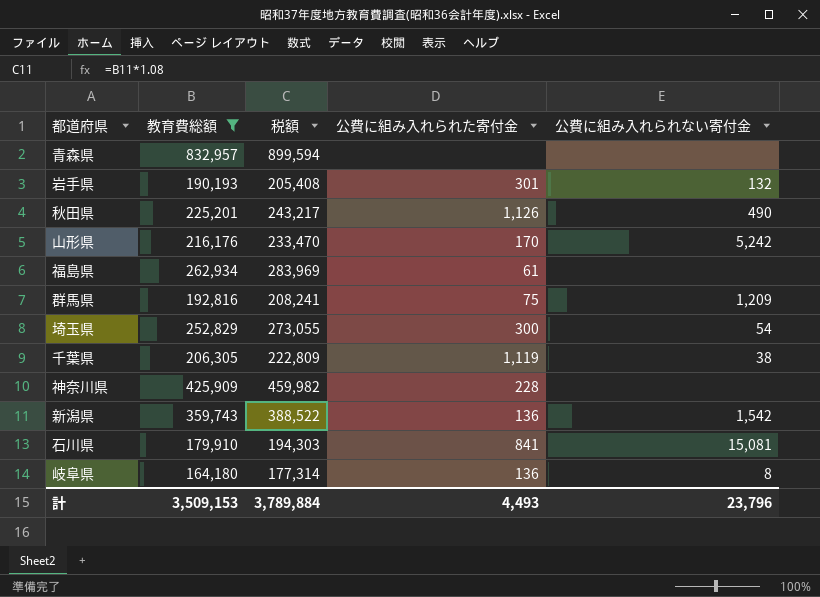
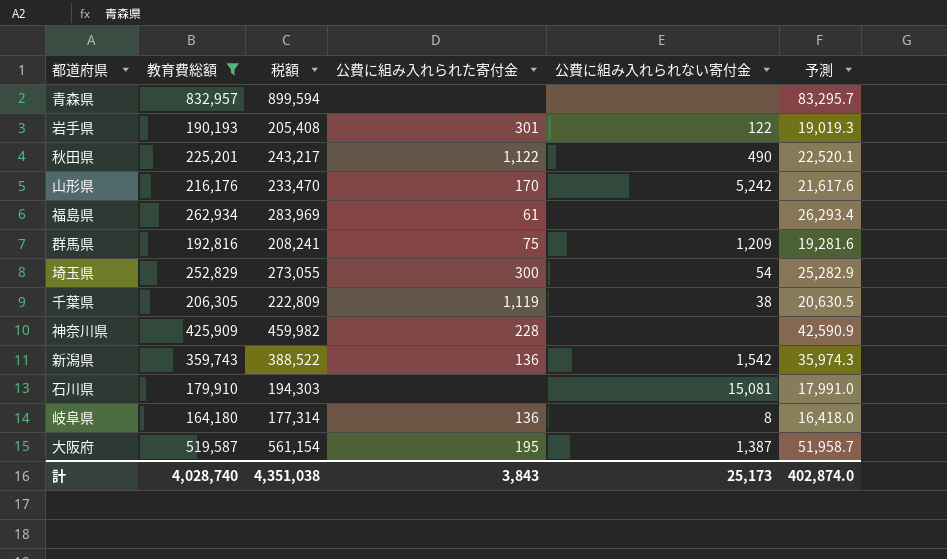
column 予測 | formula: none -> [教育費総額] * 0.1
岩手県 | 公費に組み入れられない寄付金: 132 -> 122
秋田県 | 公費に組み入れられた寄付金: 1,126 -> 1,122
石川県 | 公費に組み入れられた寄付金: 841 -> none
row 大阪府: none -> 519,587 | 561,154 | 195 | 1,387 | 51,958.7
計 | 教育費総額: 3,509,153 -> 4,028,740
計 | 税額: 3,789,884 -> 4,351,038
計 | 公費に組み入れられた寄付金: 4,493 -> 3,843
計 | 公費に組み入れられない寄付金: 23,796 -> 25,173

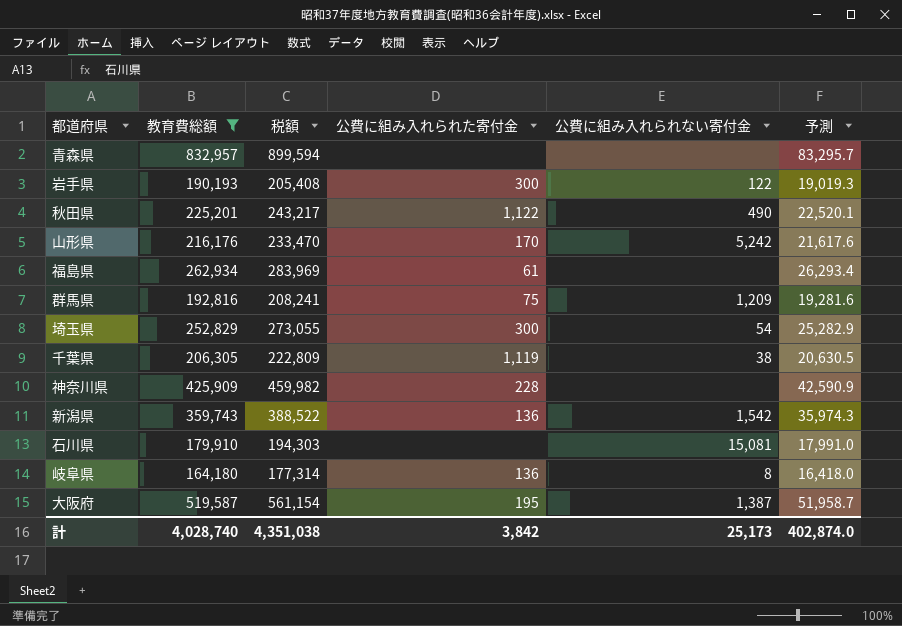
岩手県 | 公費に組み入れられた寄付金: 301 -> 300
計 | 公費に組み入れられた寄付金: 3,843 -> 3,842

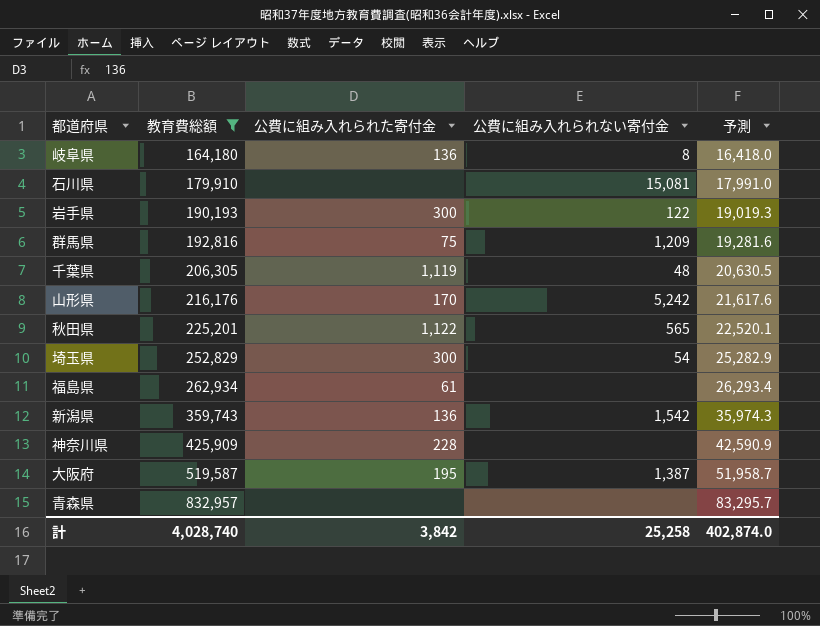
row order: none -> 教育費総額 ascending
column 税額 | formula: [教育費総額] * 1.08 -> none
千葉県 | 公費に組み入れられない寄付金: 38 -> 48
秋田県 | 公費に組み入れられない寄付金: 490 -> 565
計 | 公費に組み入れられない寄付金: 25,173 -> 25,258

